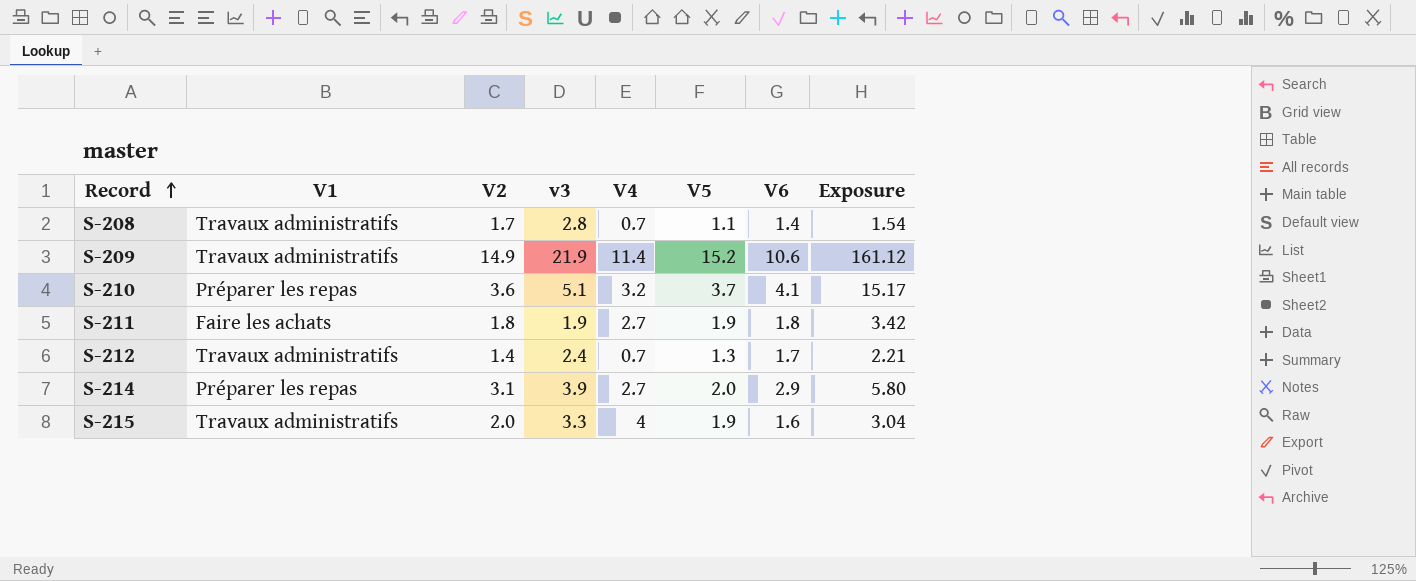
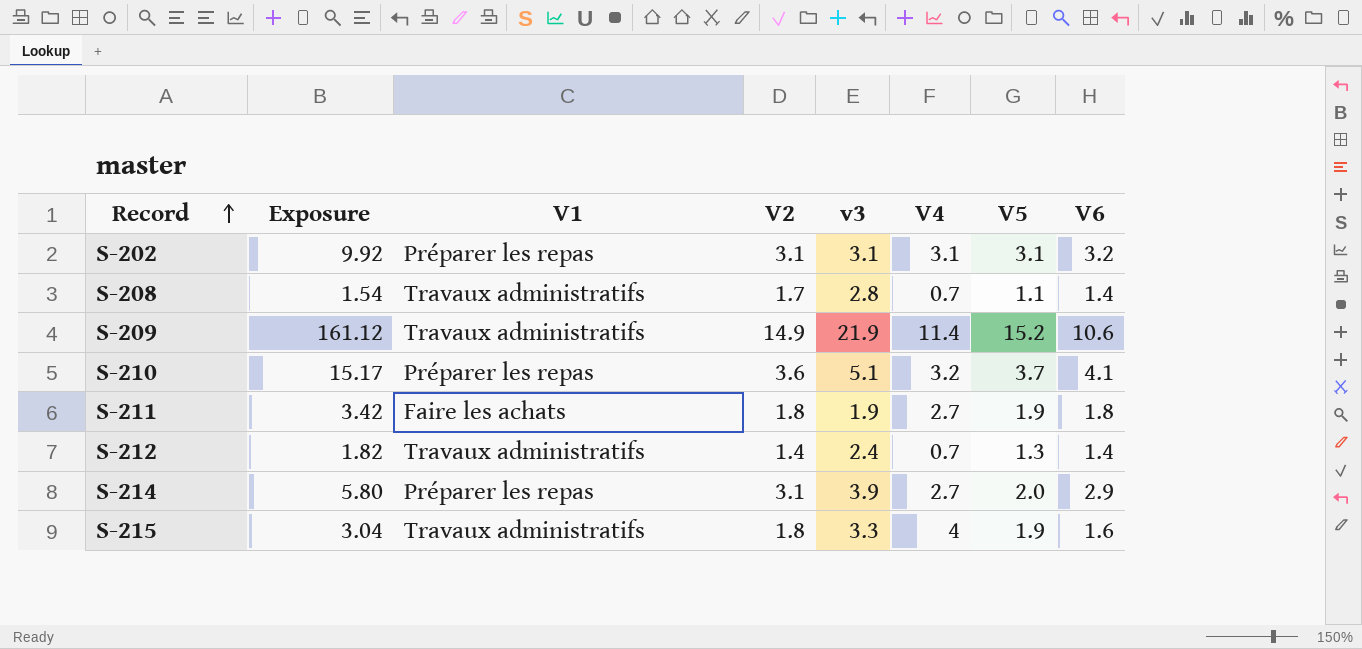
column Exposure | position: 8 -> 2
row S-202: none -> 9.92 | Préparer les repas | 3.1 | 3.1 | 3.1 | 3.1 | 3.2
S-212 | Exposure: 2.21 -> 1.82
S-212 | V6: 1.7 -> 1.4
S-215 | V2: 2.0 -> 1.8

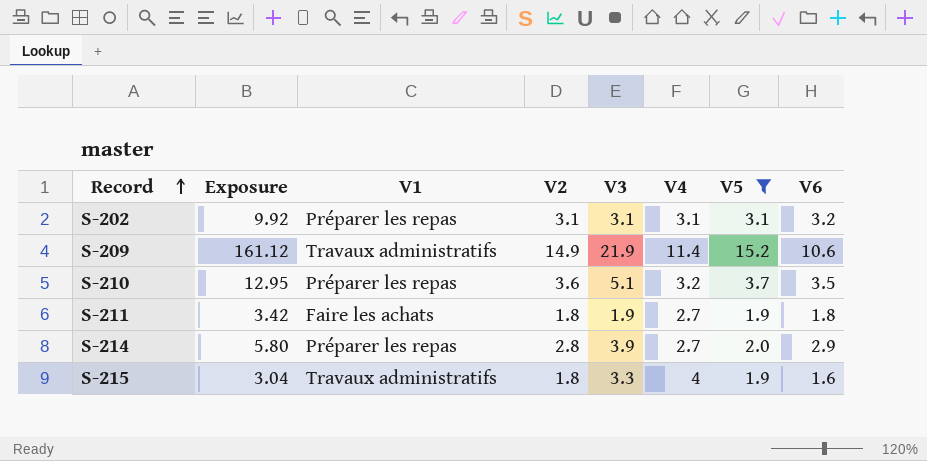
filter: none -> V5 >= 1.9
column name: v3 -> V3
S-210 | Exposure: 15.17 -> 12.95
S-210 | V6: 4.1 -> 3.5
S-214 | V2: 3.1 -> 2.8

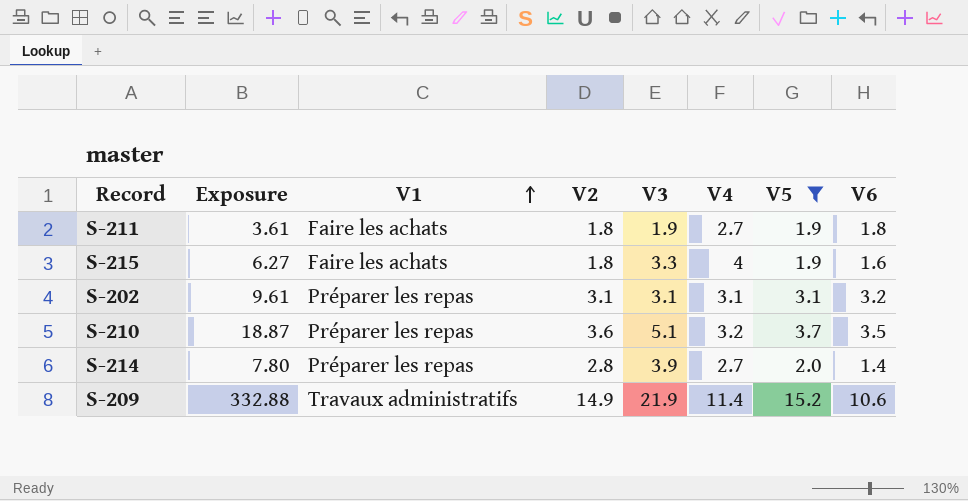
row order: Record ascending -> V1 ascending
column Exposure | formula: [V5] * [V6] -> [V3] * [V5]
S-215 | V1: Travaux administratifs -> Faire les achats
S-214 | V6: 2.9 -> 1.4

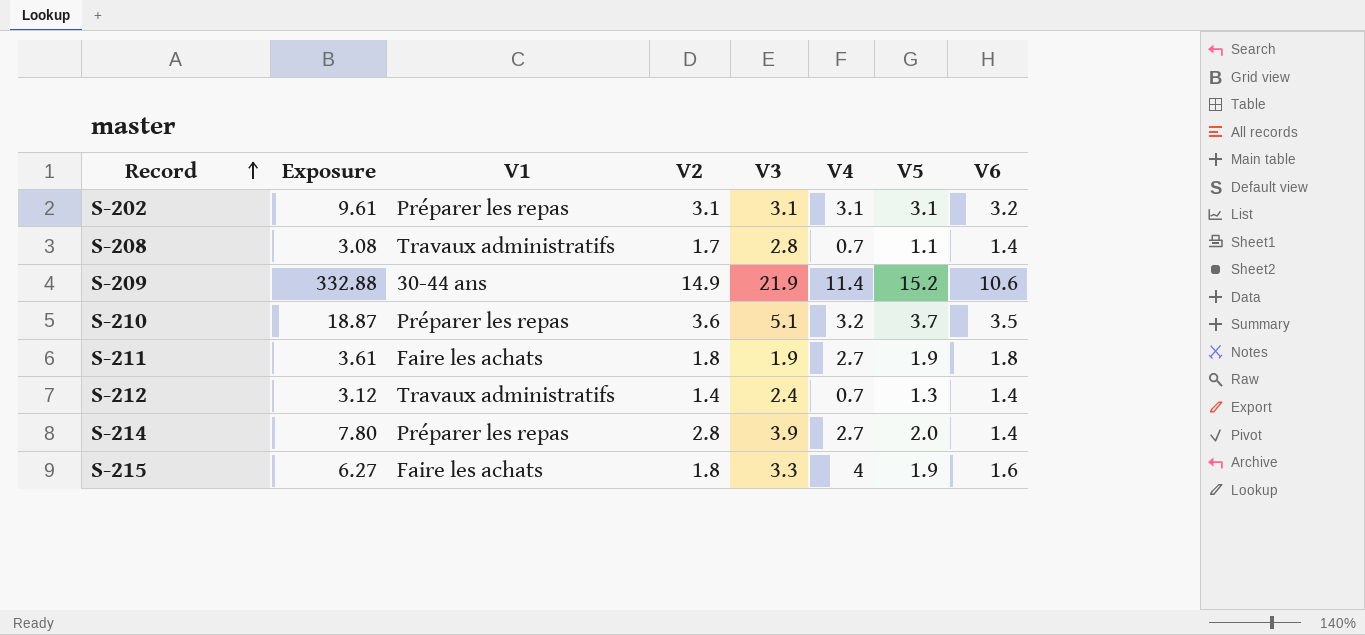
filter: V5 >= 1.9 -> none
row order: V1 ascending -> Record ascending
S-209 | V1: Travaux administratifs -> 30-44 ans

